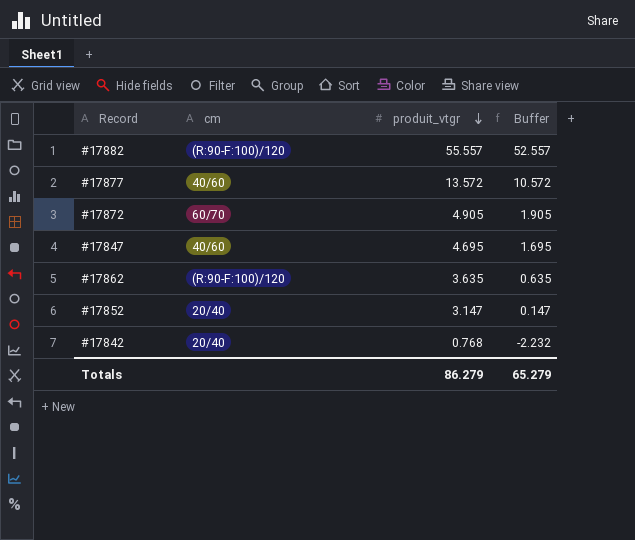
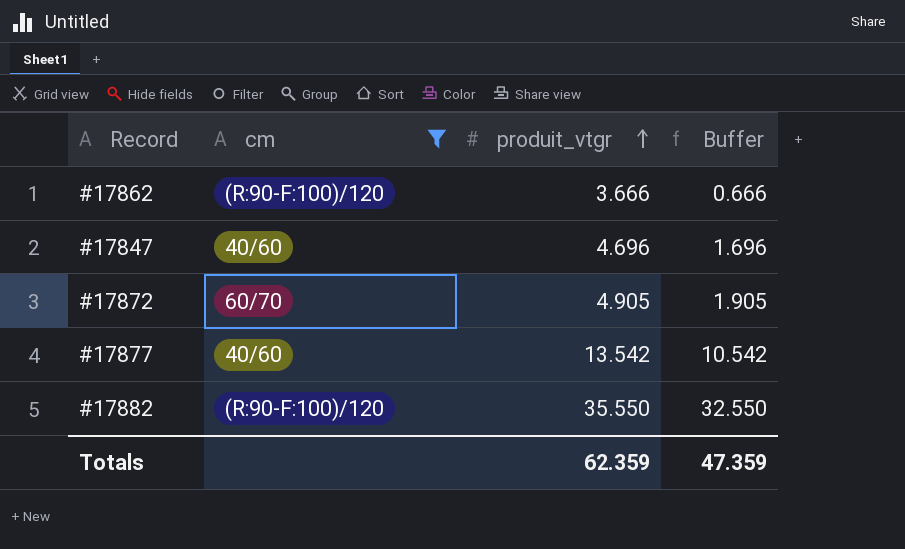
filter: none -> cm != 20/40
row order: produit_vtgr descending -> produit_vtgr ascending
#17862 | produit_vtgr: 3.635 -> 3.666
#17862 | Buffer: 0.635 -> 0.666
#17847 | produit_vtgr: 4.695 -> 4.696
#17847 | Buffer: 1.695 -> 1.696
#17877 | produit_vtgr: 13.572 -> 13.542
#17877 | Buffer: 10.572 -> 10.542
#17882 | produit_vtgr: 55.557 -> 35.550
#17882 | Buffer: 52.557 -> 32.550
Totals | produit_vtgr: 86.279 -> 62.359
Totals | Buffer: 65.279 -> 47.359

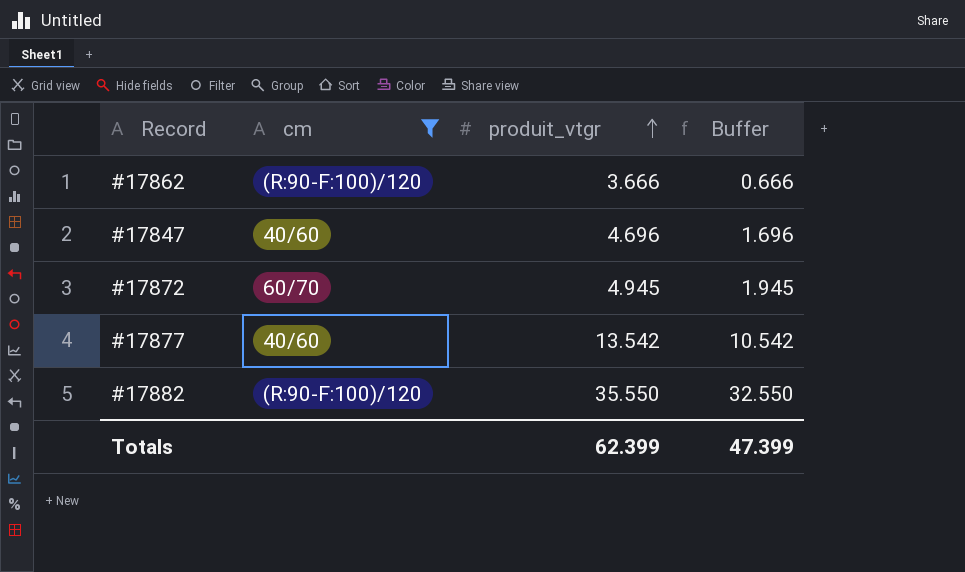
#17872 | produit_vtgr: 4.905 -> 4.945
#17872 | Buffer: 1.905 -> 1.945
Totals | produit_vtgr: 62.359 -> 62.399
Totals | Buffer: 47.359 -> 47.399

